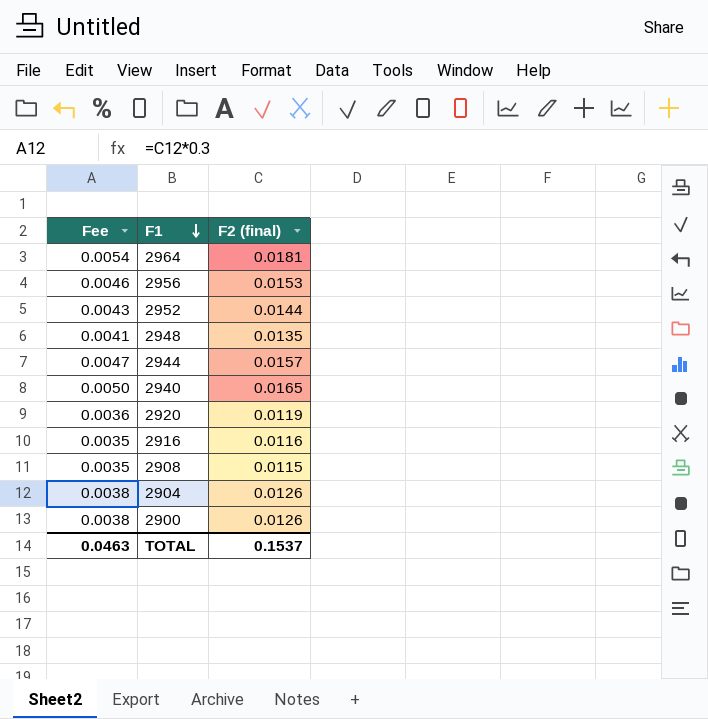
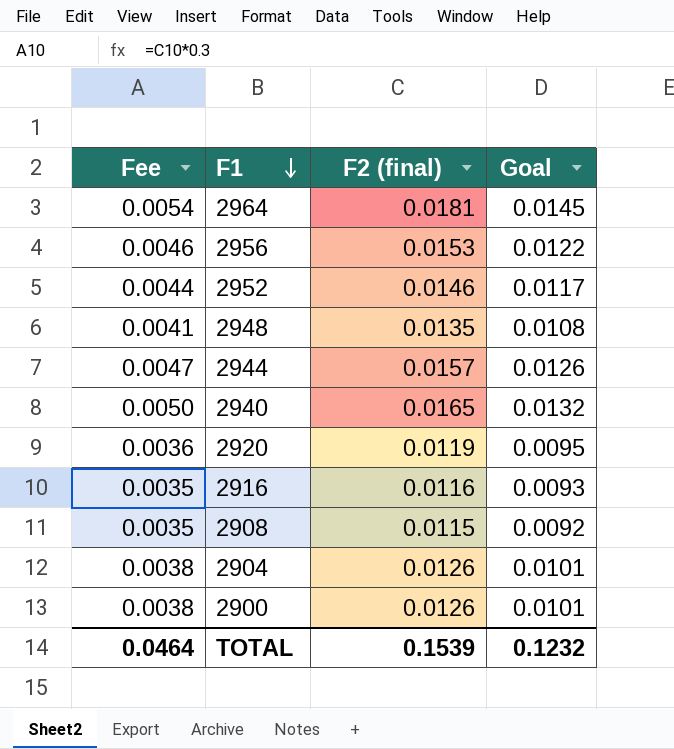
column Goal | formula: none -> [F2 (final)] * 0.8
2952 | Fee: 0.0043 -> 0.0044
2952 | F2 (final): 0.0144 -> 0.0146
TOTAL | Fee: 0.0463 -> 0.0464
TOTAL | F2 (final): 0.1537 -> 0.1539

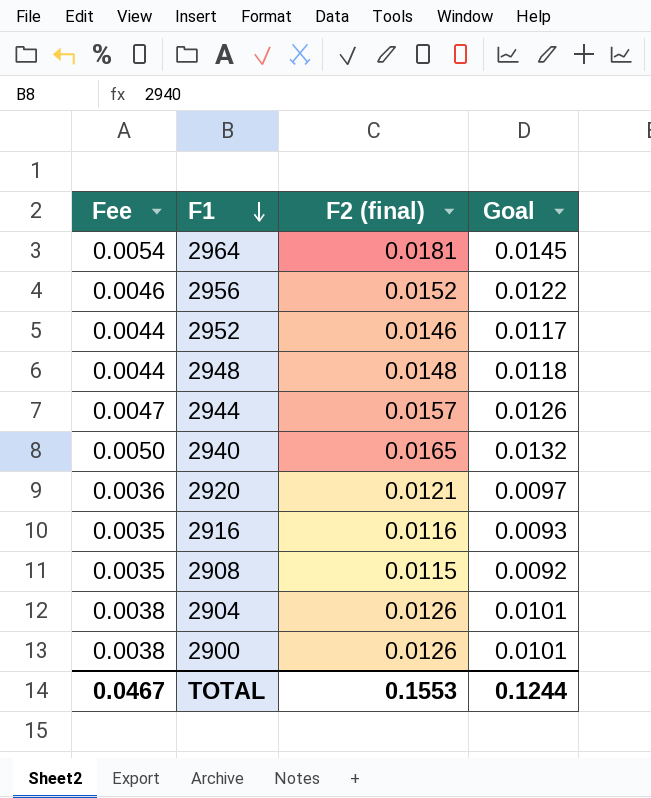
2956 | F2 (final): 0.0153 -> 0.0152
2948 | Fee: 0.0041 -> 0.0044
2948 | F2 (final): 0.0135 -> 0.0148
2948 | Goal: 0.0108 -> 0.0118
2920 | F2 (final): 0.0119 -> 0.0121
2920 | Goal: 0.0095 -> 0.0097
TOTAL | Fee: 0.0464 -> 0.0467
TOTAL | F2 (final): 0.1539 -> 0.1553
TOTAL | Goal: 0.1232 -> 0.1244

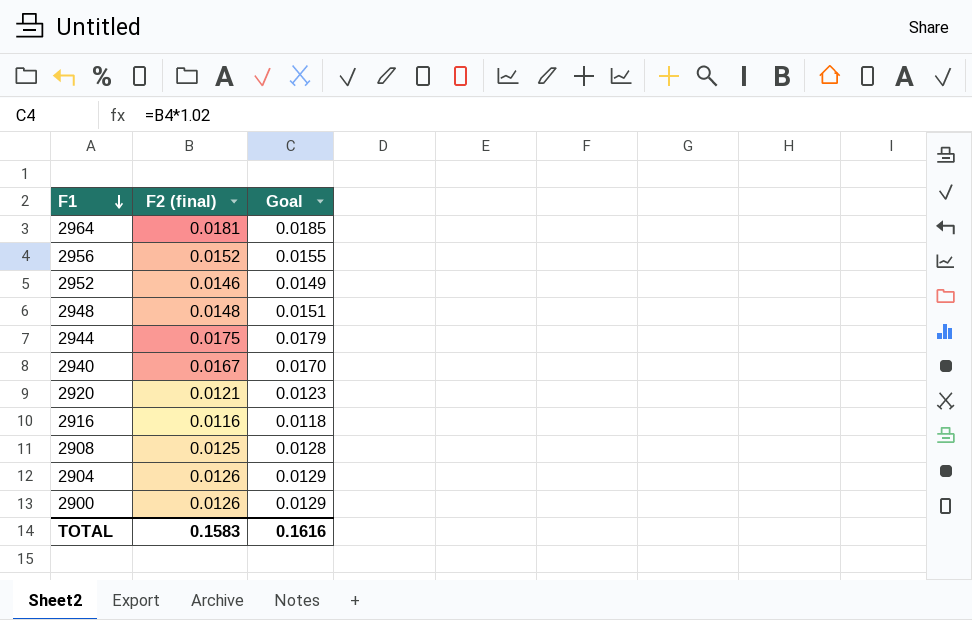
column Fee | formula: [F2 (final)] * 0.3 -> none
column Goal | formula: [F2 (final)] * 0.8 -> [F2 (final)] * 1.02
2944 | F2 (final): 0.0157 -> 0.0175
2940 | F2 (final): 0.0165 -> 0.0167
2908 | F2 (final): 0.0115 -> 0.0125
TOTAL | F2 (final): 0.1553 -> 0.1583
TOTAL | Goal: 0.1244 -> 0.1616

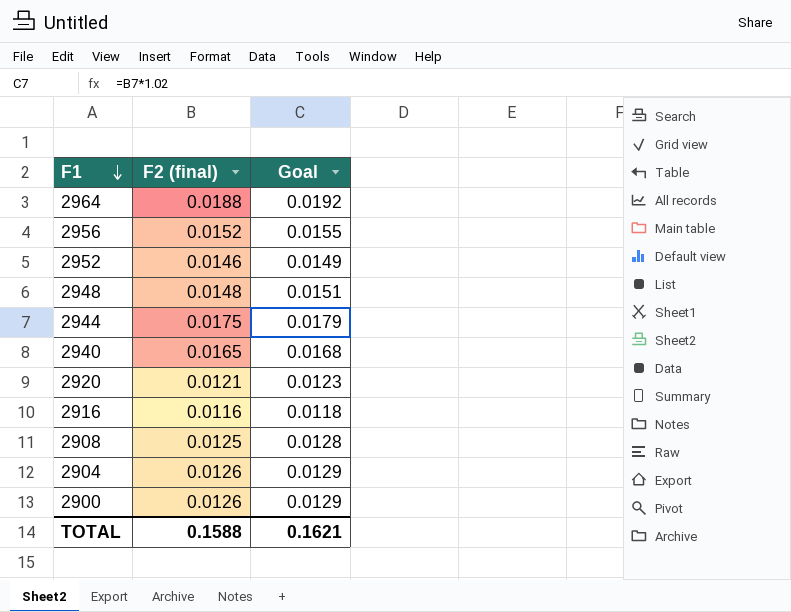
2964 | F2 (final): 0.0181 -> 0.0188
2964 | Goal: 0.0185 -> 0.0192
2940 | F2 (final): 0.0167 -> 0.0165
2940 | Goal: 0.0170 -> 0.0168
TOTAL | F2 (final): 0.1583 -> 0.1588
TOTAL | Goal: 0.1616 -> 0.1621

